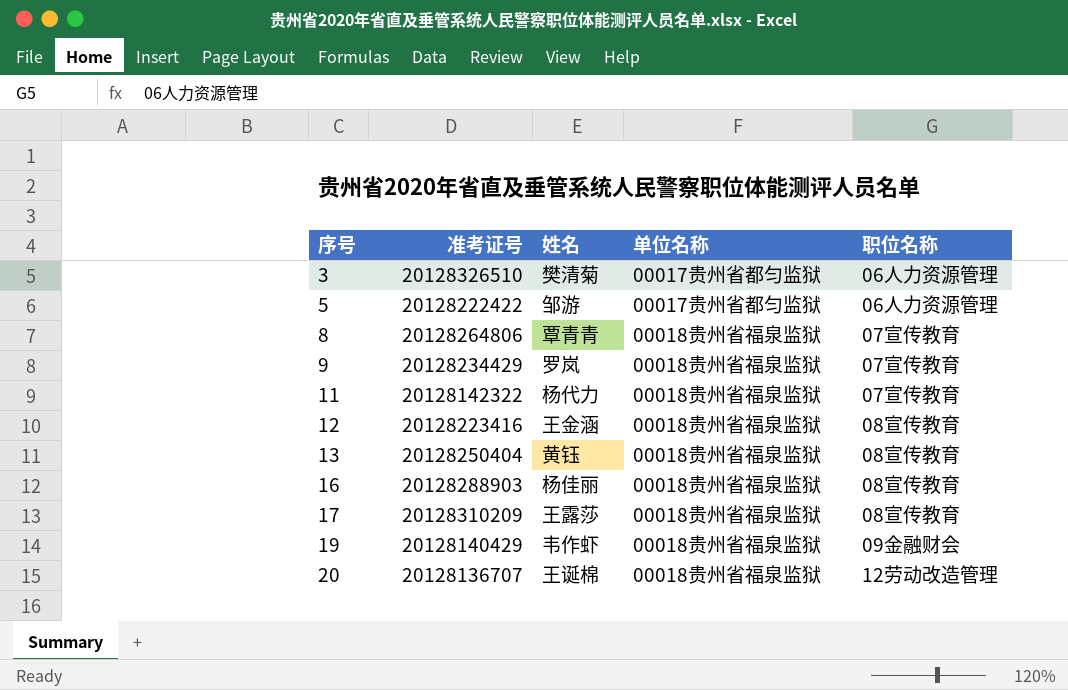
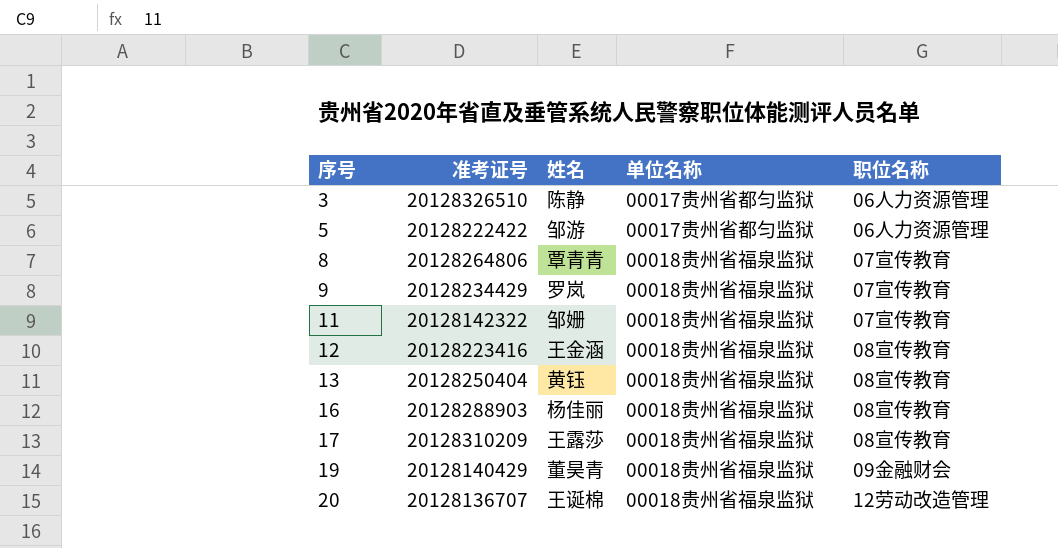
3 | 姓名: 樊清菊 -> 陈静
11 | 姓名: 杨代力 -> 邹姗
19 | 姓名: 韦作虾 -> 董昊青

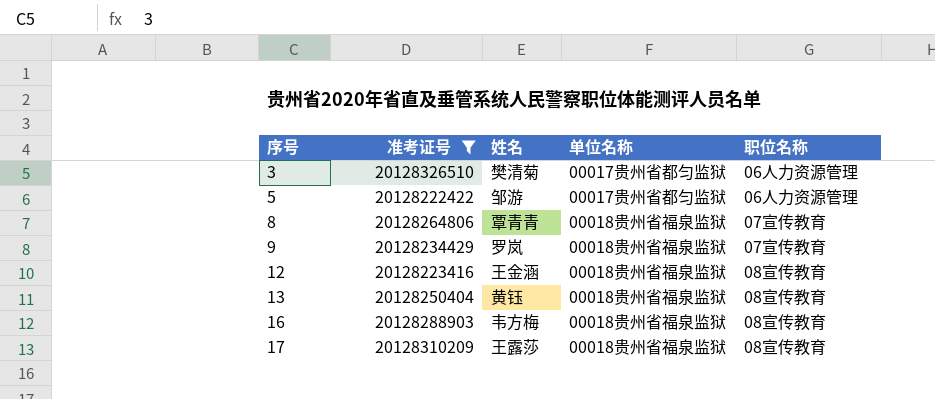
filter: none -> 准考证号 >= 20128222422
3 | 姓名: 陈静 -> 樊清菊
16 | 姓名: 杨佳丽 -> 韦方梅

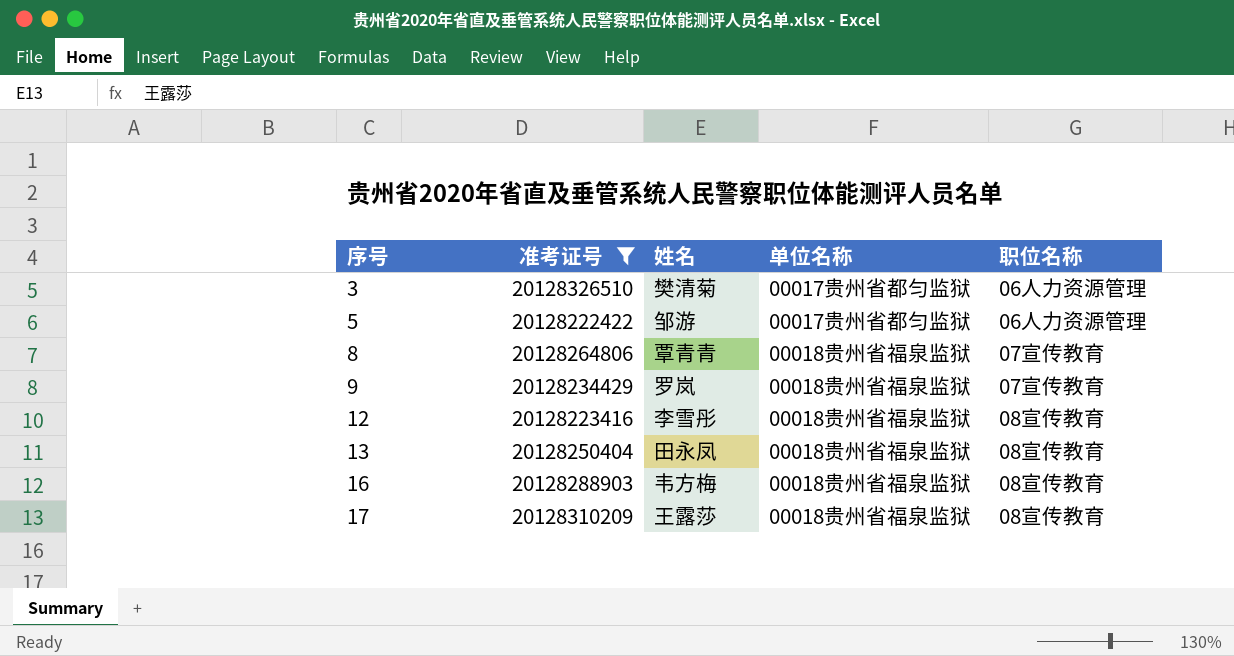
12 | 姓名: 王金涵 -> 李雪彤
13 | 姓名: 黄钰 -> 田永凤

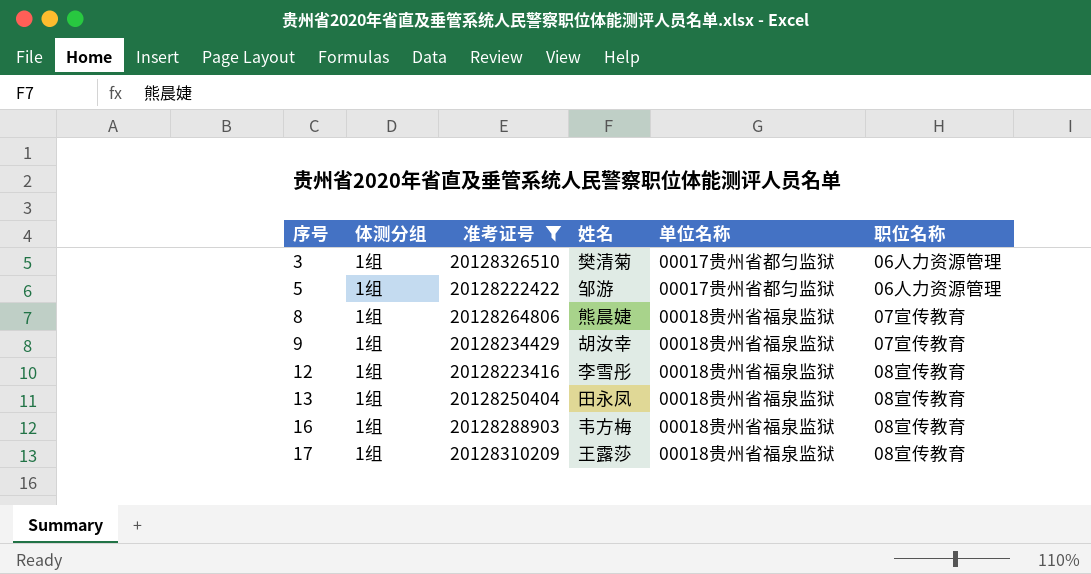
column 体测分组 | position: none -> 2
8 | 姓名: 覃青青 -> 熊晨婕
9 | 姓名: 罗岚 -> 胡汝幸

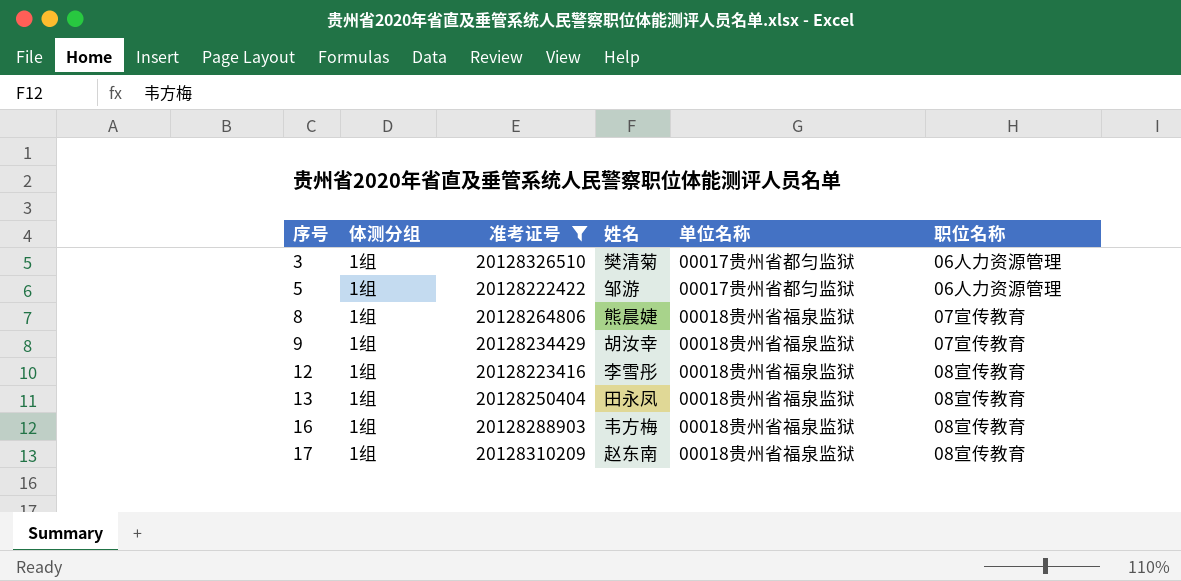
17 | 姓名: 王露莎 -> 赵东南

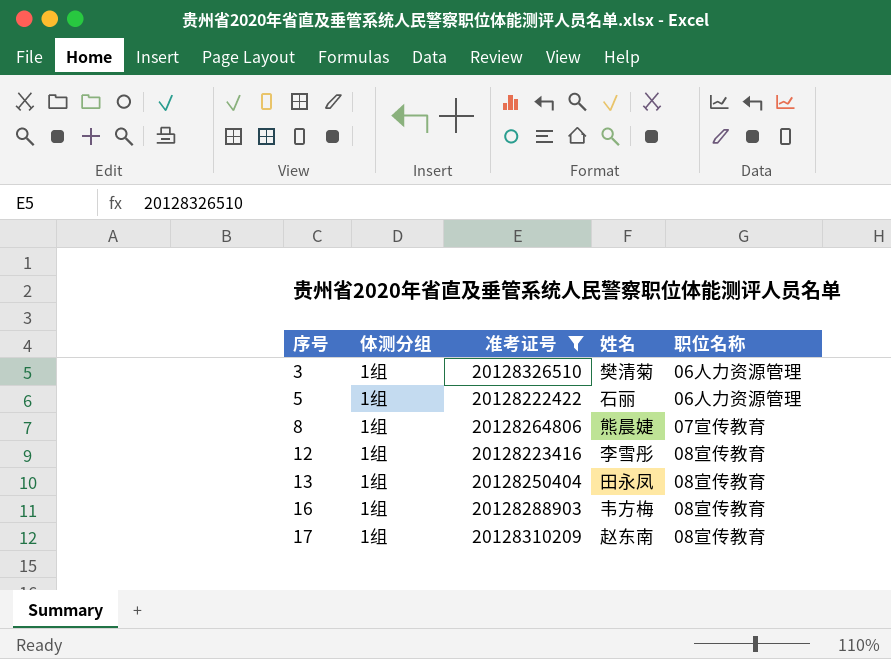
column 单位名称 | position: 5 -> none
row 9: 1组 | 20128234429 | 胡汝幸 | 00018贵州省福泉监狱 | 07宣传教育 -> none
5 | 姓名: 邹游 -> 石丽

